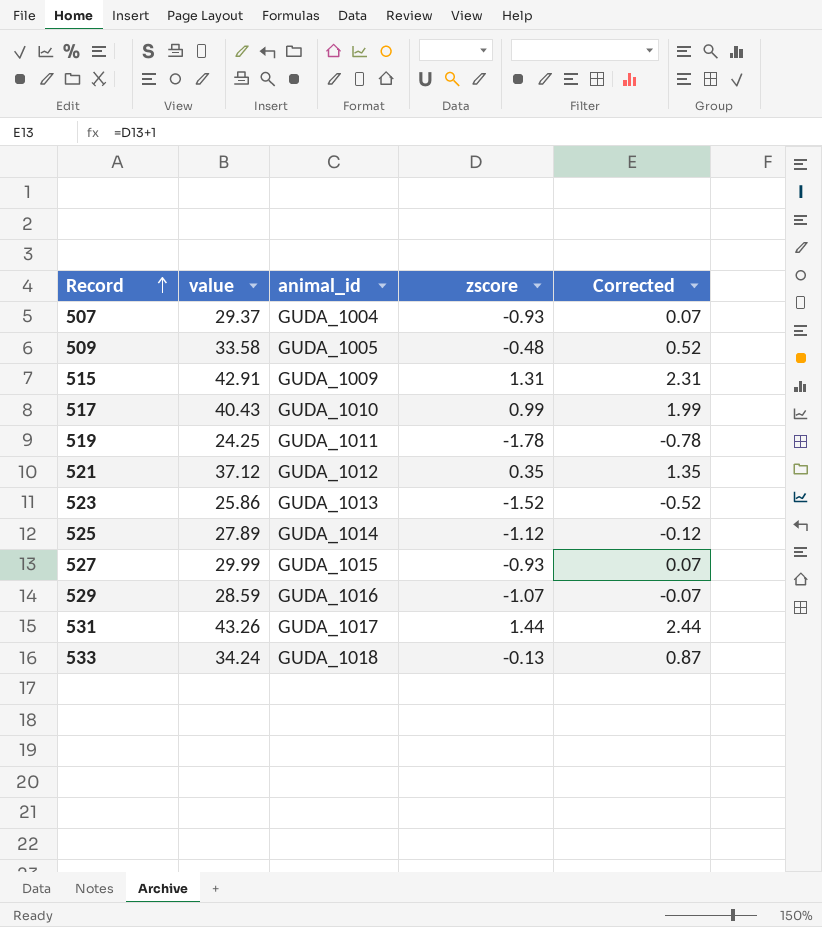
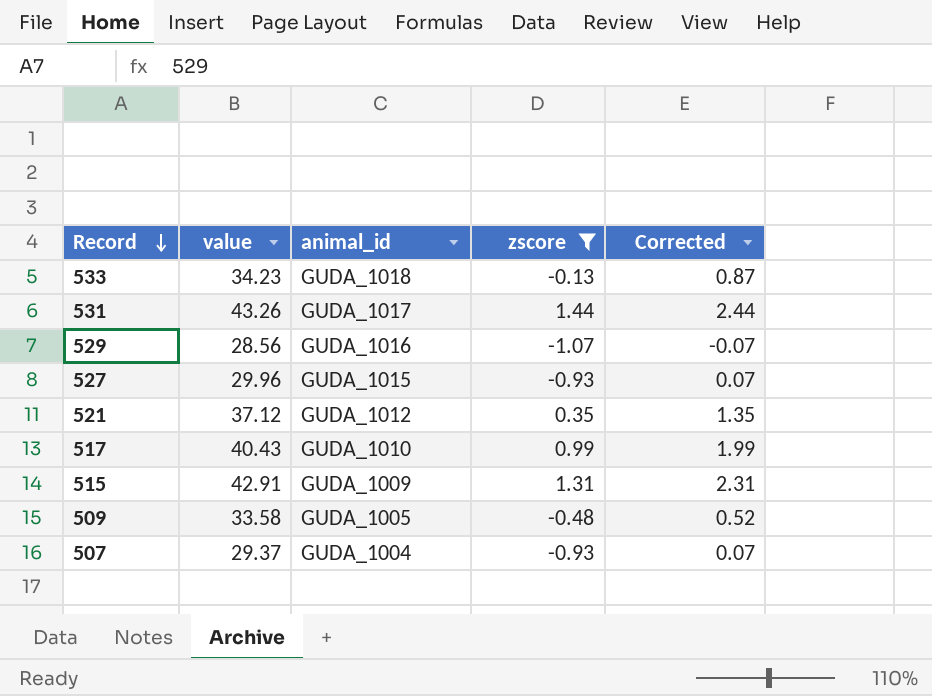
filter: none -> zscore >= -1.07
row order: Record ascending -> Record descending
533 | value: 34.24 -> 34.23
529 | value: 28.59 -> 28.56
527 | value: 29.99 -> 29.96

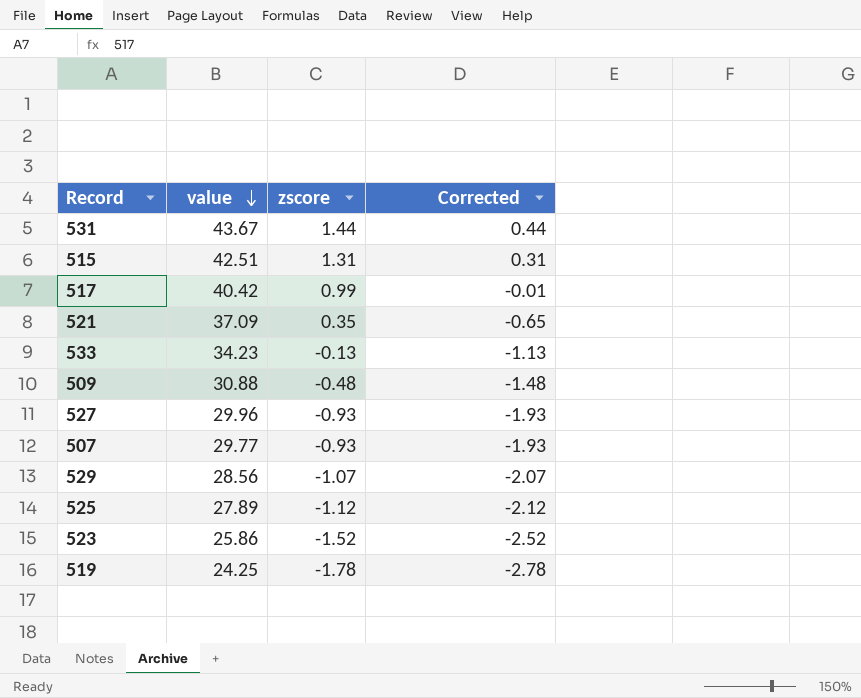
filter: zscore >= -1.07 -> none
row order: Record descending -> value descending
column animal_id | position: 3 -> none
column Corrected | formula: [zscore] + 1 -> [zscore] - 1
531 | value: 43.26 -> 43.67
515 | value: 42.91 -> 42.51
517 | value: 40.43 -> 40.42
521 | value: 37.12 -> 37.09
509 | value: 33.58 -> 30.88
507 | value: 29.37 -> 29.77

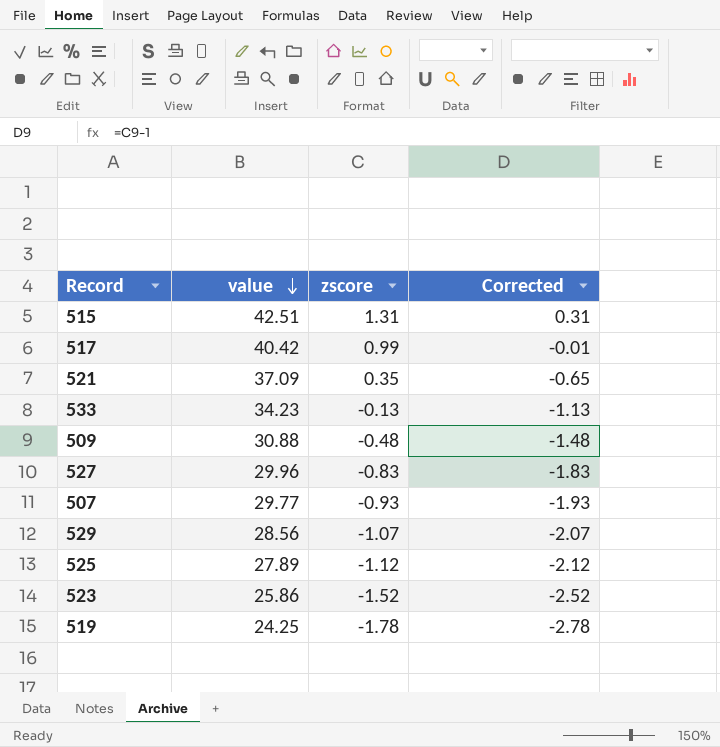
row 531: 43.67 | 1.44 | 0.44 -> none
527 | zscore: -0.93 -> -0.83
527 | Corrected: -1.93 -> -1.83

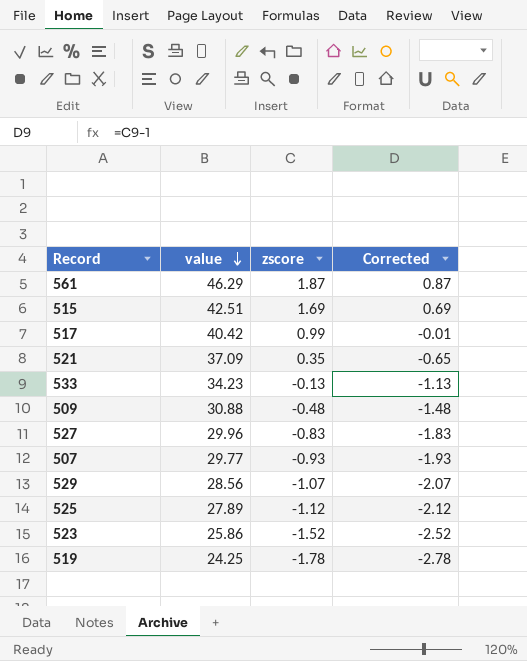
row 561: none -> 46.29 | 1.87 | 0.87
515 | zscore: 1.31 -> 1.69
515 | Corrected: 0.31 -> 0.69

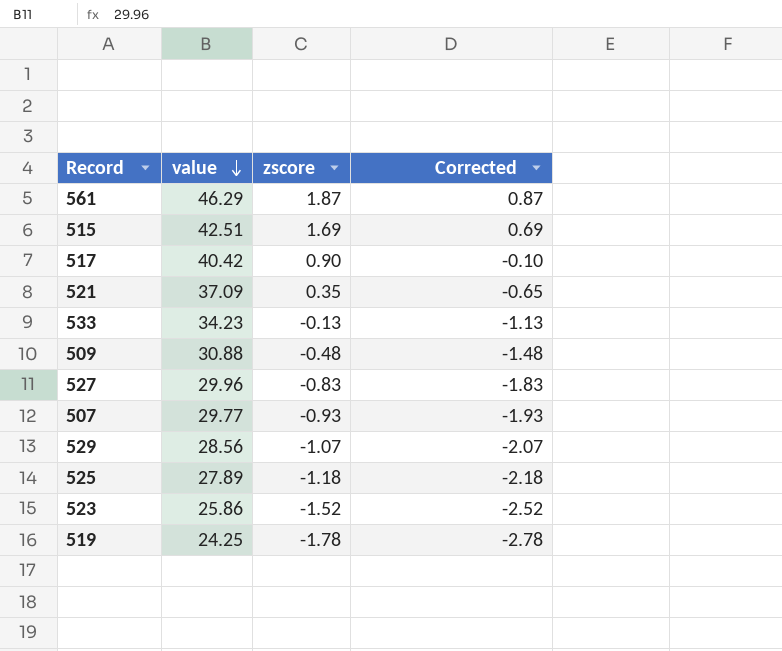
517 | zscore: 0.99 -> 0.90
517 | Corrected: -0.01 -> -0.10
525 | zscore: -1.12 -> -1.18
525 | Corrected: -2.12 -> -2.18

